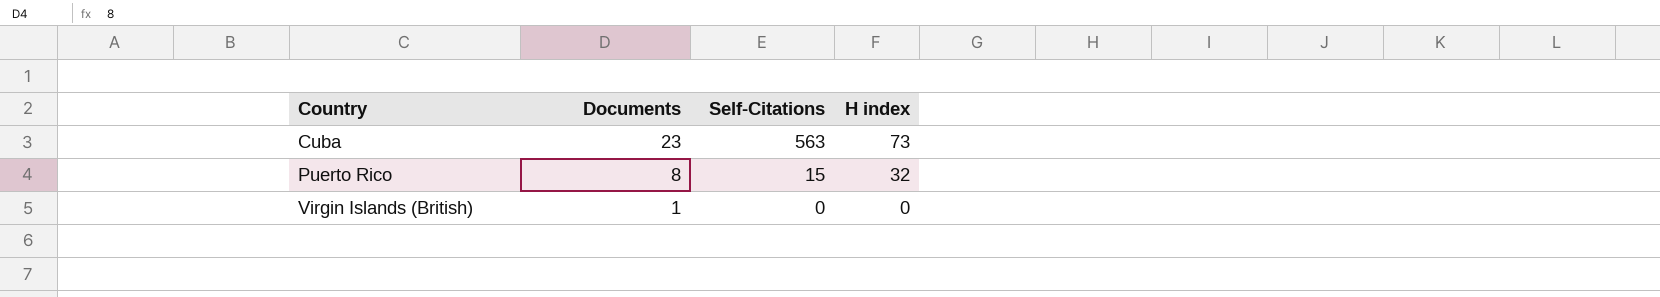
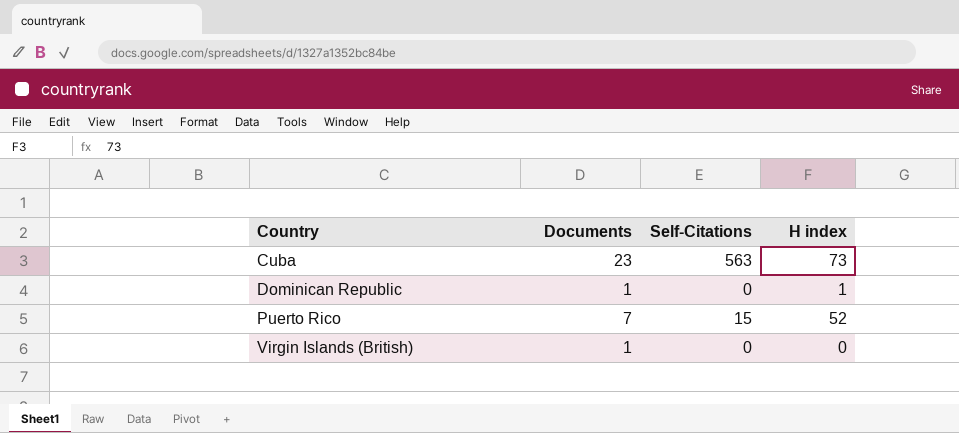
row Dominican Republic: none -> 1 | 0 | 1
Puerto Rico | Documents: 8 -> 7
Puerto Rico | H index: 32 -> 52

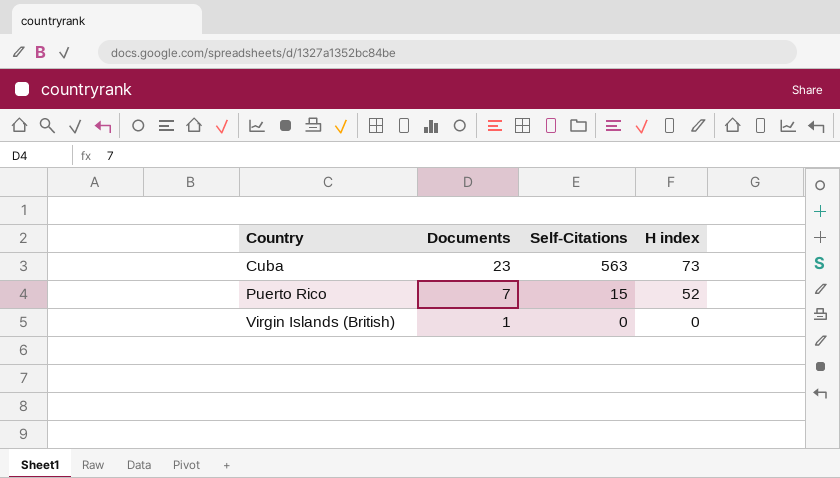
row Dominican Republic: 1 | 0 | 1 -> none

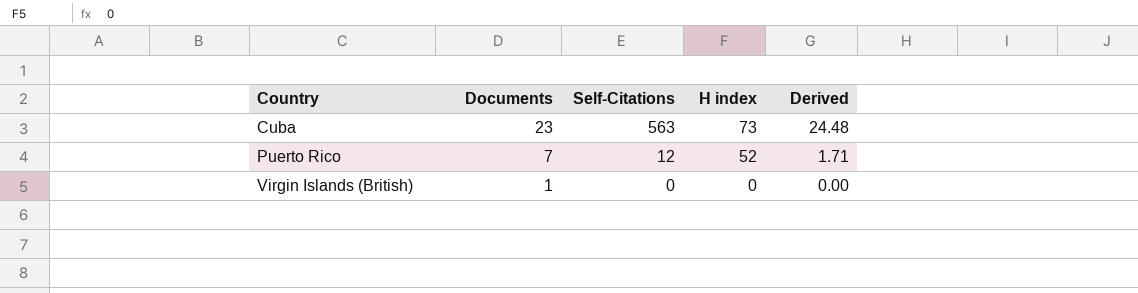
column Derived | formula: none -> [Self-Citations] / [Documents]
Puerto Rico | Self-Citations: 15 -> 12

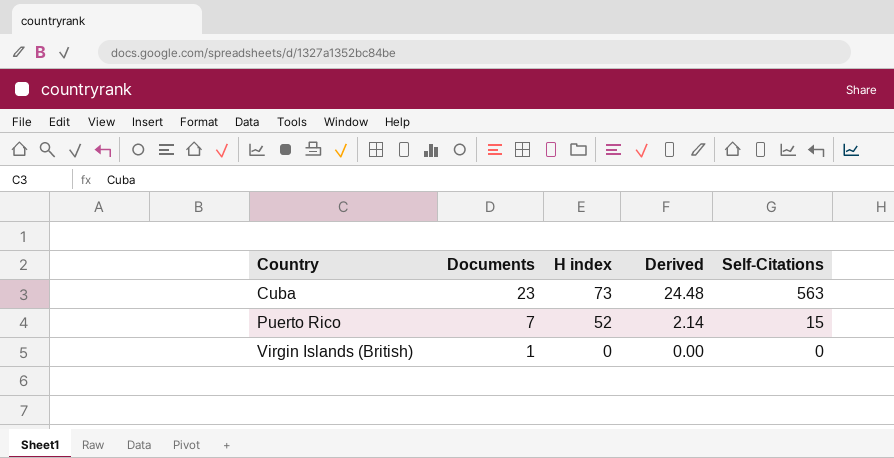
column Self-Citations | position: 3 -> 5
Puerto Rico | Derived: 1.71 -> 2.14
Puerto Rico | Self-Citations: 12 -> 15

